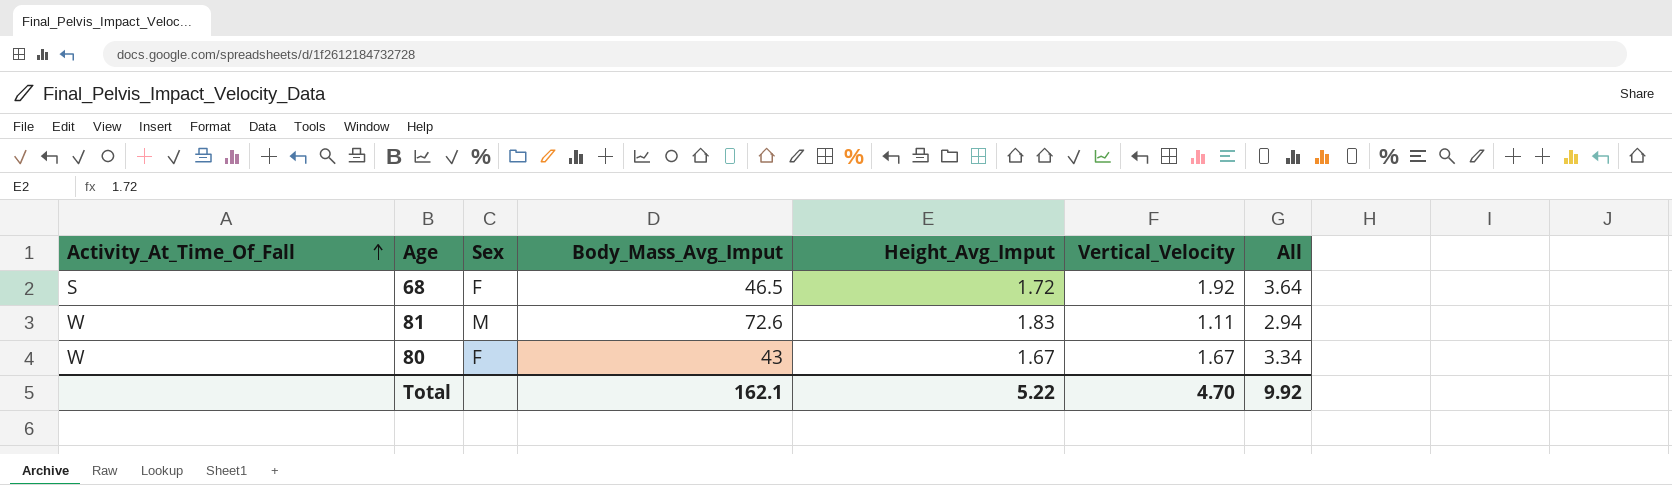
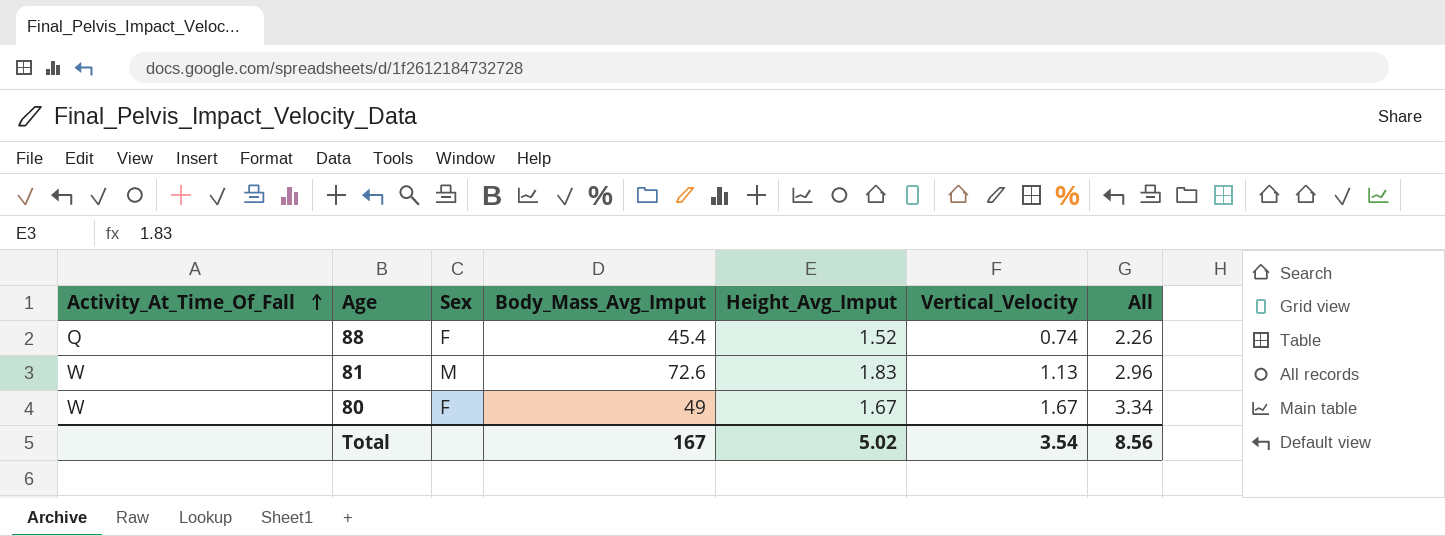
row 68: S | F | 46.5 | 1.72 | 1.92 | 3.64 -> none
row 88: none -> Q | F | 45.4 | 1.52 | 0.74 | 2.26
81 | Vertical_Velocity: 1.11 -> 1.13
81 | All: 2.94 -> 2.96
80 | Body_Mass_Avg_Imput: 43 -> 49
Total | Body_Mass_Avg_Imput: 162.1 -> 167
Total | Height_Avg_Imput: 5.22 -> 5.02
Total | Vertical_Velocity: 4.70 -> 3.54
Total | All: 9.92 -> 8.56

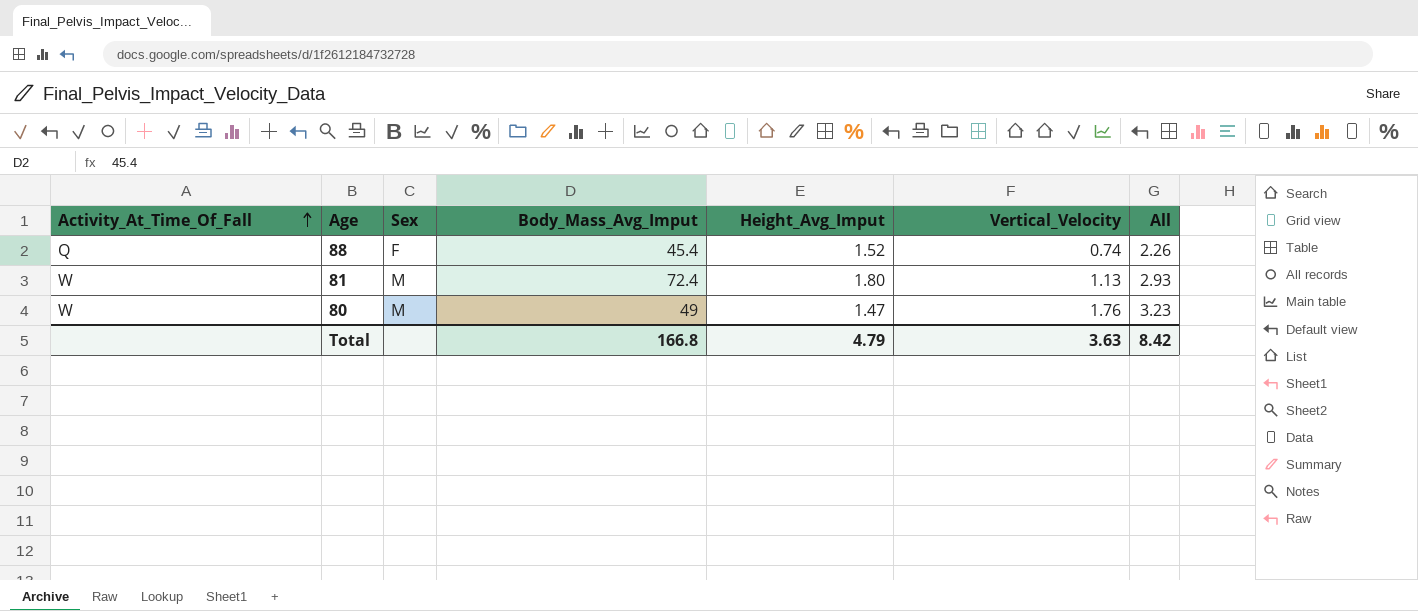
81 | Body_Mass_Avg_Imput: 72.6 -> 72.4
81 | Height_Avg_Imput: 1.83 -> 1.80
81 | All: 2.96 -> 2.93
80 | Sex: F -> M
80 | Height_Avg_Imput: 1.67 -> 1.47
80 | Vertical_Velocity: 1.67 -> 1.76
80 | All: 3.34 -> 3.23
Total | Body_Mass_Avg_Imput: 167 -> 166.8
Total | Height_Avg_Imput: 5.02 -> 4.79
Total | Vertical_Velocity: 3.54 -> 3.63
Total | All: 8.56 -> 8.42

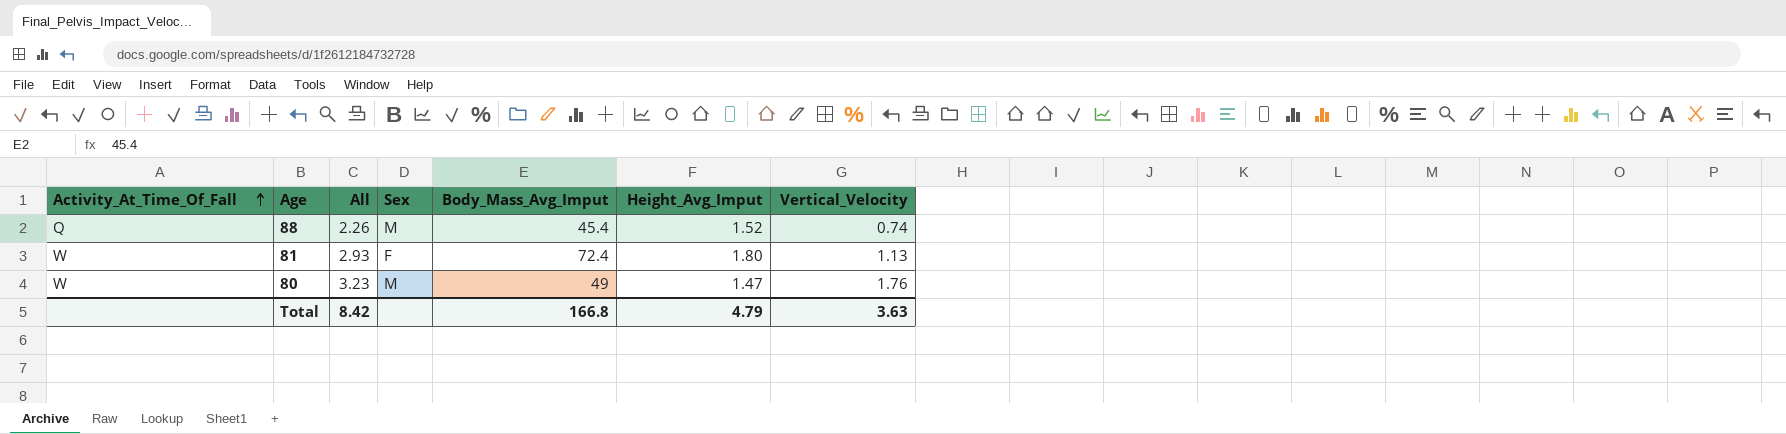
column All | position: 7 -> 3
88 | Sex: F -> M
81 | Sex: M -> F

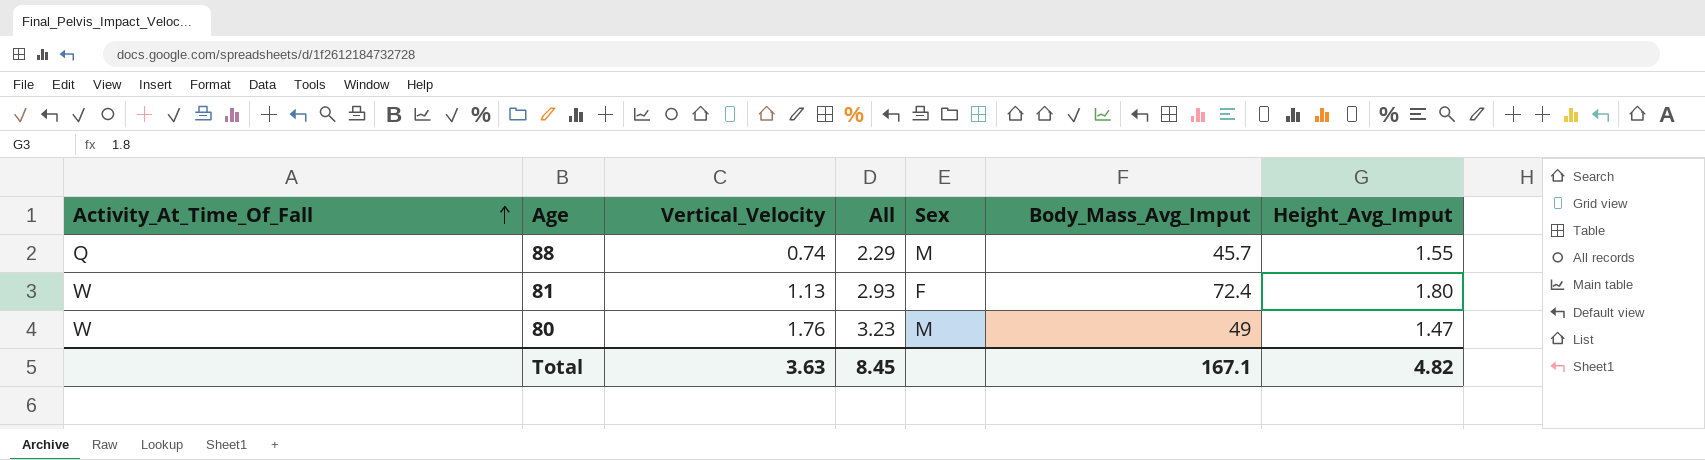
column Vertical_Velocity | position: 7 -> 3
88 | All: 2.26 -> 2.29
88 | Body_Mass_Avg_Imput: 45.4 -> 45.7
88 | Height_Avg_Imput: 1.52 -> 1.55
Total | All: 8.42 -> 8.45
Total | Body_Mass_Avg_Imput: 166.8 -> 167.1
Total | Height_Avg_Imput: 4.79 -> 4.82

